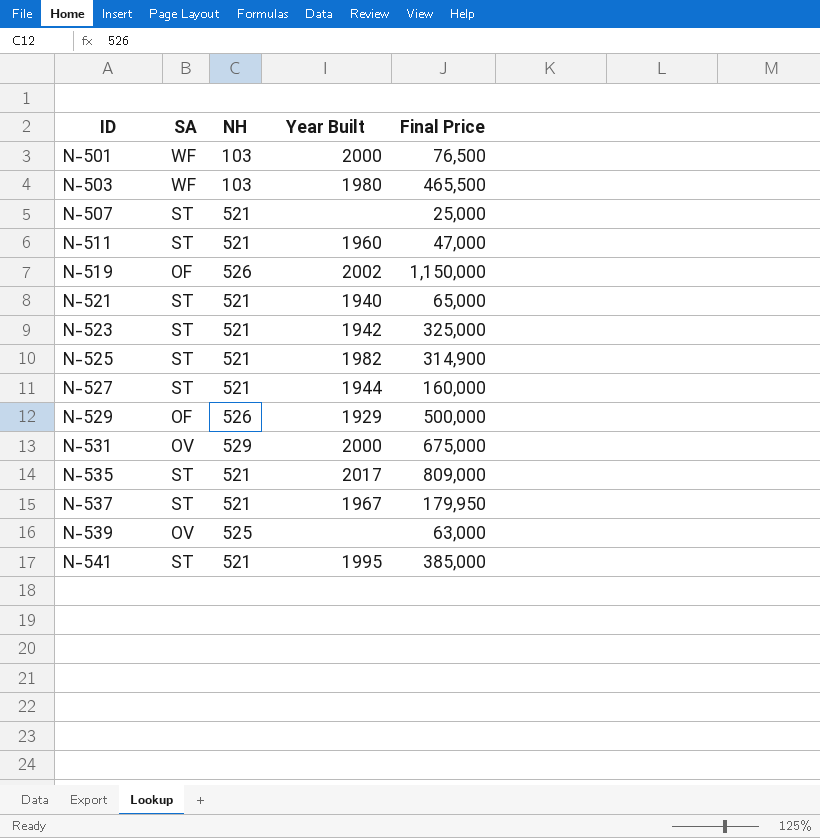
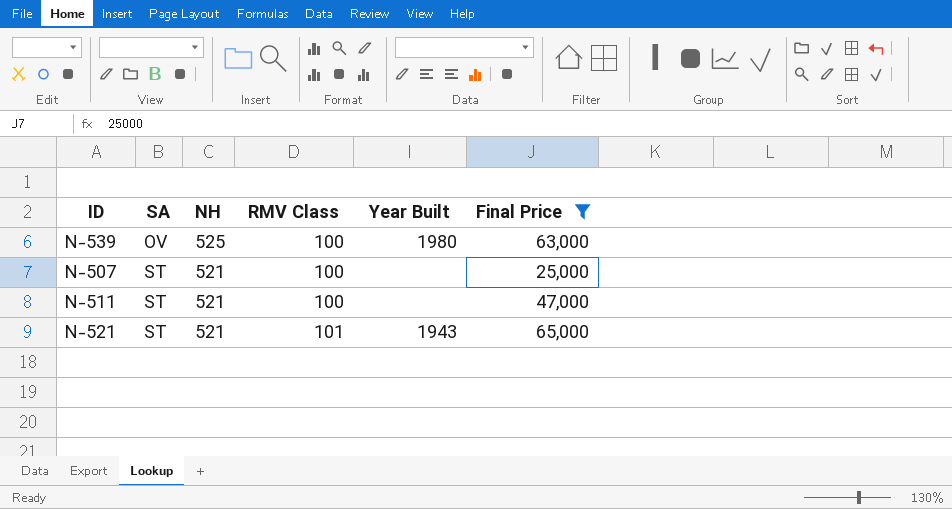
filter: none -> Final Price <= 65,000
row order: ID ascending -> SA ascending
column RMV Class | position: none -> 4
N-539 | Year Built: none -> 1980
N-511 | Year Built: 1960 -> none
N-521 | Year Built: 1940 -> 1943

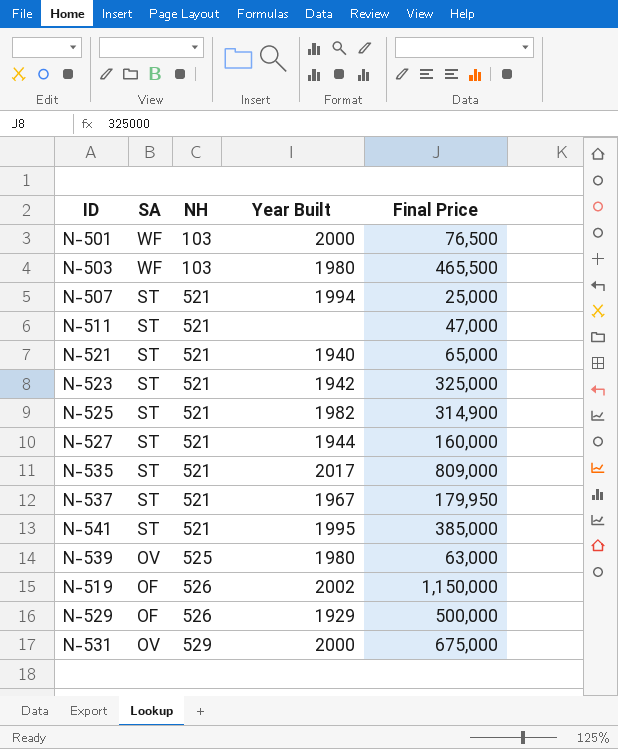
filter: Final Price <= 65,000 -> none
row order: SA ascending -> NH ascending
column RMV Class | position: 4 -> none
N-507 | Year Built: none -> 1994
N-521 | Year Built: 1943 -> 1940

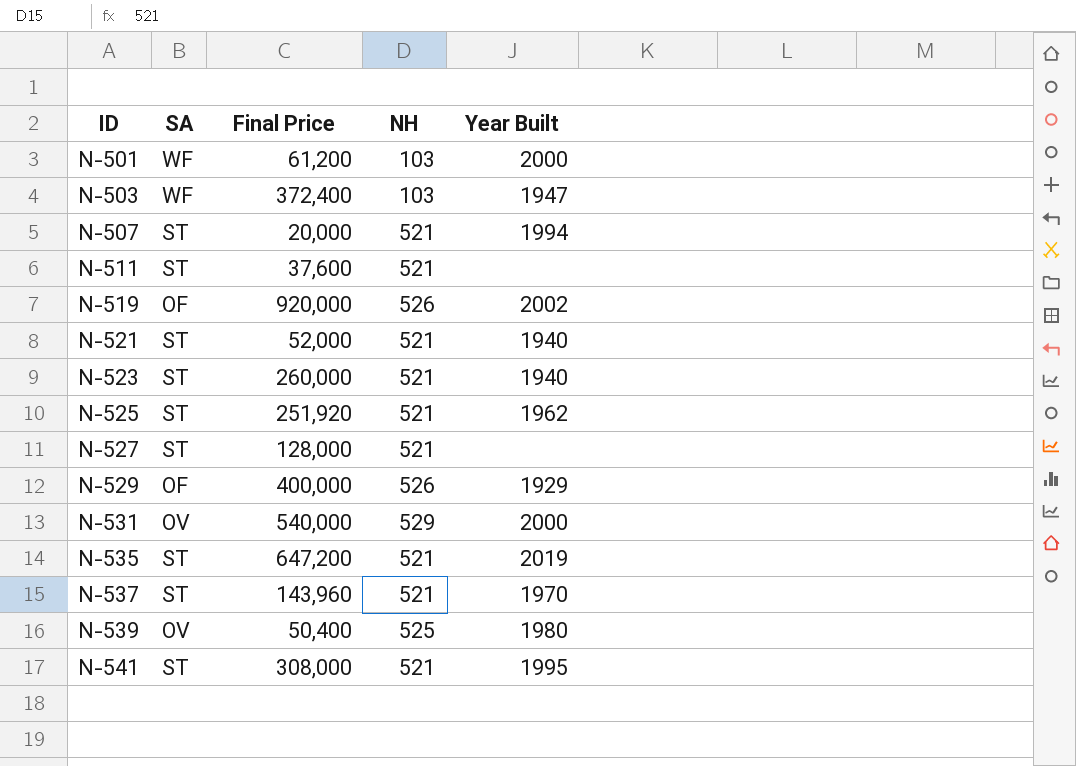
row order: NH ascending -> ID ascending
column Final Price | position: 5 -> 3
N-501 | Final Price: 76,500 -> 61,200
N-503 | Final Price: 465,500 -> 372,400
N-503 | Year Built: 1980 -> 1947
N-507 | Final Price: 25,000 -> 20,000
N-511 | Final Price: 47,000 -> 37,600
N-519 | Final Price: 1,150,000 -> 920,000
N-521 | Final Price: 65,000 -> 52,000
N-523 | Final Price: 325,000 -> 260,000
N-523 | Year Built: 1942 -> 1940
N-525 | Final Price: 314,900 -> 251,920
N-525 | Year Built: 1982 -> 1962
N-527 | Final Price: 160,000 -> 128,000
N-527 | Year Built: 1944 -> none
N-529 | Final Price: 500,000 -> 400,000
N-531 | Final Price: 675,000 -> 540,000
N-535 | Final Price: 809,000 -> 647,200
N-535 | Year Built: 2017 -> 2019
N-537 | Final Price: 179,950 -> 143,960
N-537 | Year Built: 1967 -> 1970
N-539 | Final Price: 63,000 -> 50,400
N-541 | Final Price: 385,000 -> 308,000

